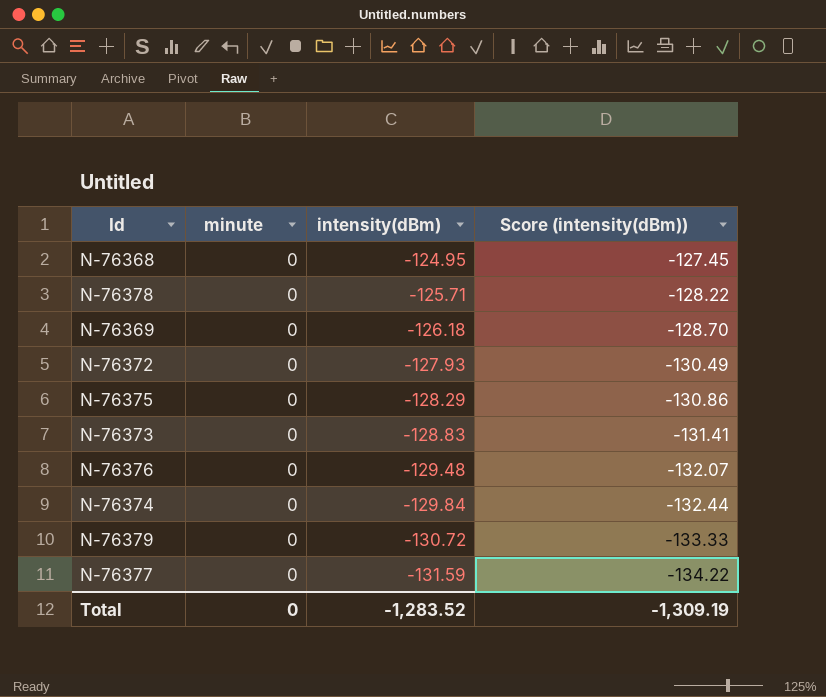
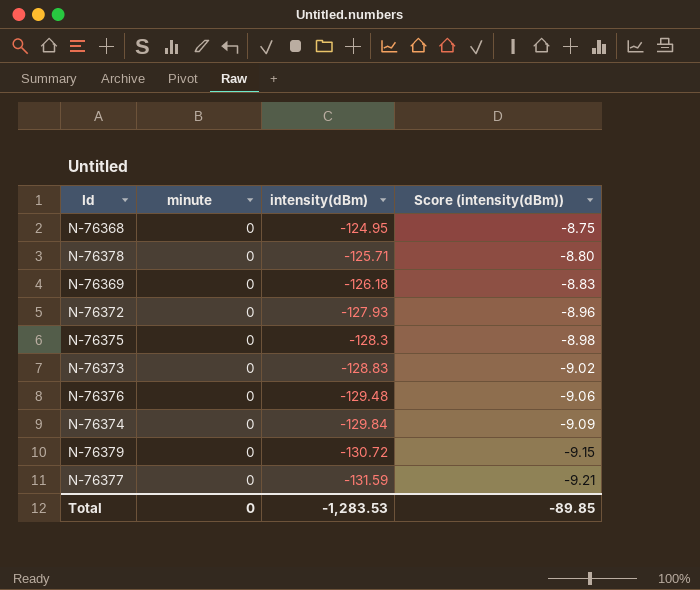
column Score (intensity(dBm)) | formula: [intensity(dBm)] * 1.02 -> [intensity(dBm)] * 0.07
N-76375 | intensity(dBm): -128.29 -> -128.3
Total | intensity(dBm): -1,283.52 -> -1,283.53
Total | Score (intensity(dBm)): -1,309.19 -> -89.85

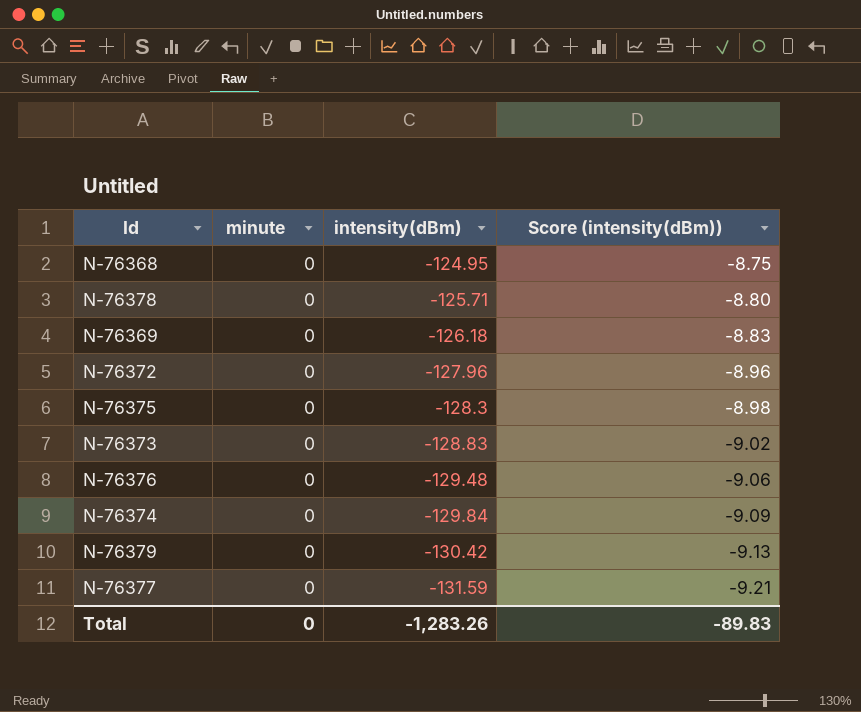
N-76372 | intensity(dBm): -127.93 -> -127.96
N-76379 | intensity(dBm): -130.72 -> -130.42
N-76379 | Score (intensity(dBm)): -9.15 -> -9.13
Total | intensity(dBm): -1,283.53 -> -1,283.26
Total | Score (intensity(dBm)): -89.85 -> -89.83

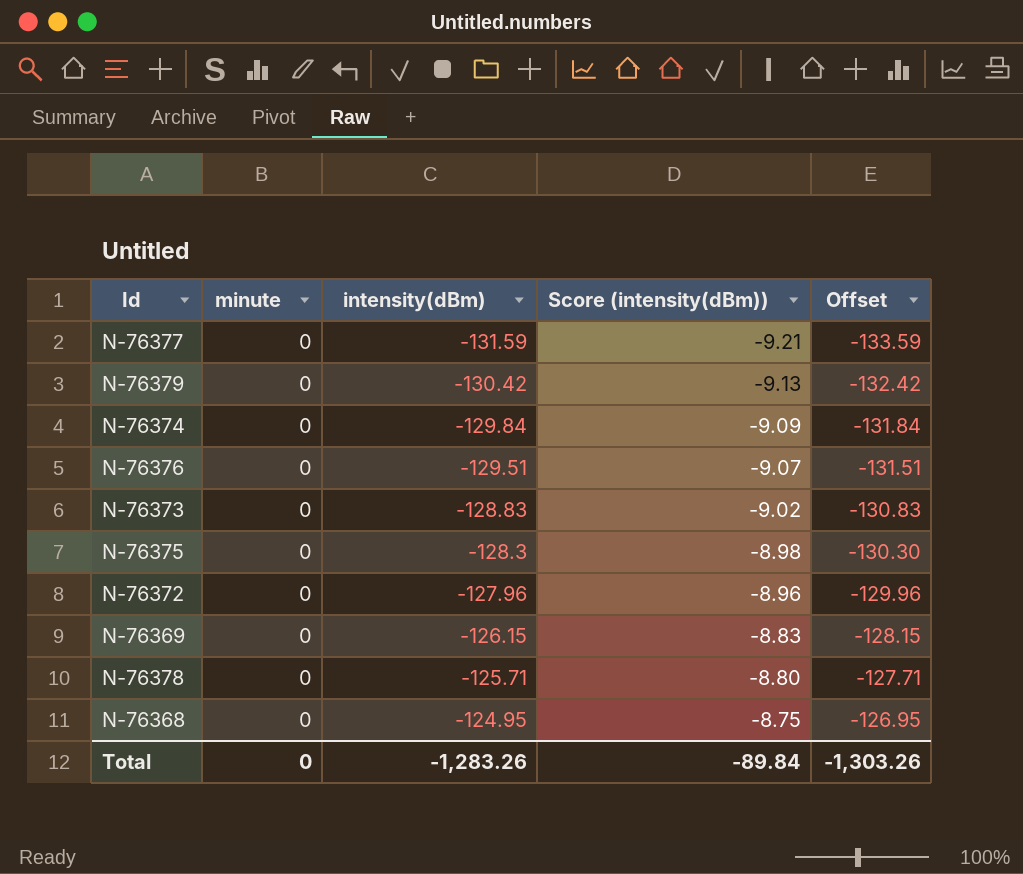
row order: intensity(dBm) descending -> intensity(dBm) ascending
column Offset | formula: none -> [intensity(dBm)] - 2
N-76376 | intensity(dBm): -129.48 -> -129.51
N-76376 | Score (intensity(dBm)): -9.06 -> -9.07
N-76369 | intensity(dBm): -126.18 -> -126.15
Total | Score (intensity(dBm)): -89.83 -> -89.84

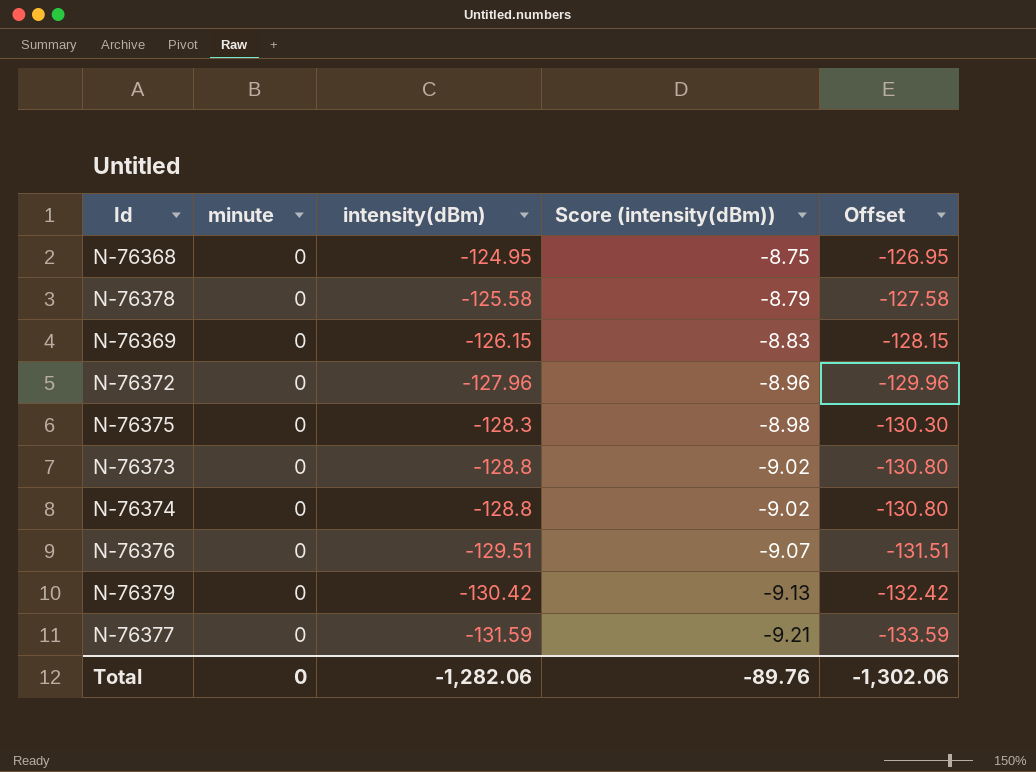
row order: intensity(dBm) ascending -> intensity(dBm) descending
N-76378 | intensity(dBm): -125.71 -> -125.58
N-76378 | Score (intensity(dBm)): -8.80 -> -8.79
N-76378 | Offset: -127.71 -> -127.58
N-76373 | intensity(dBm): -128.83 -> -128.8
N-76373 | Offset: -130.83 -> -130.80
N-76374 | intensity(dBm): -129.84 -> -128.8
N-76374 | Score (intensity(dBm)): -9.09 -> -9.02
N-76374 | Offset: -131.84 -> -130.80
Total | intensity(dBm): -1,283.26 -> -1,282.06
Total | Score (intensity(dBm)): -89.84 -> -89.76
Total | Offset: -1,303.26 -> -1,302.06

